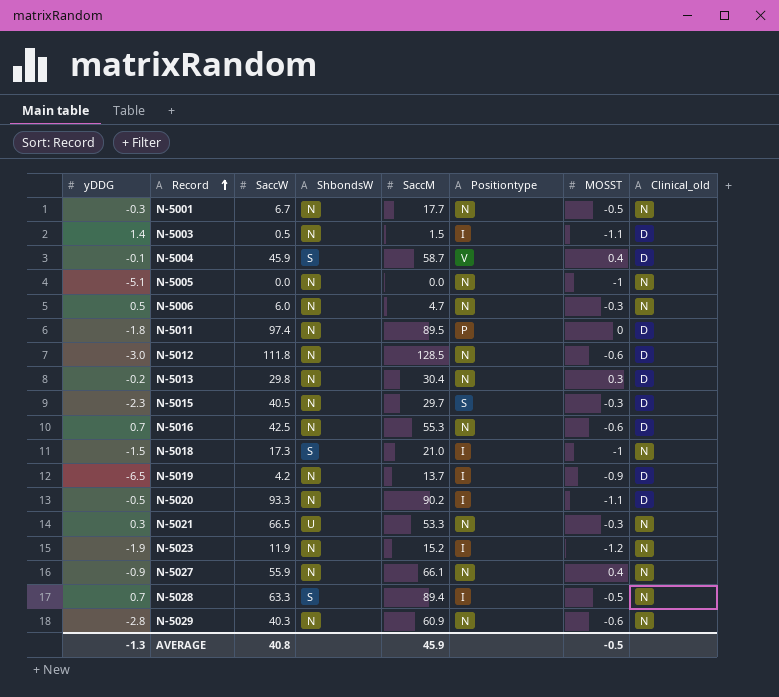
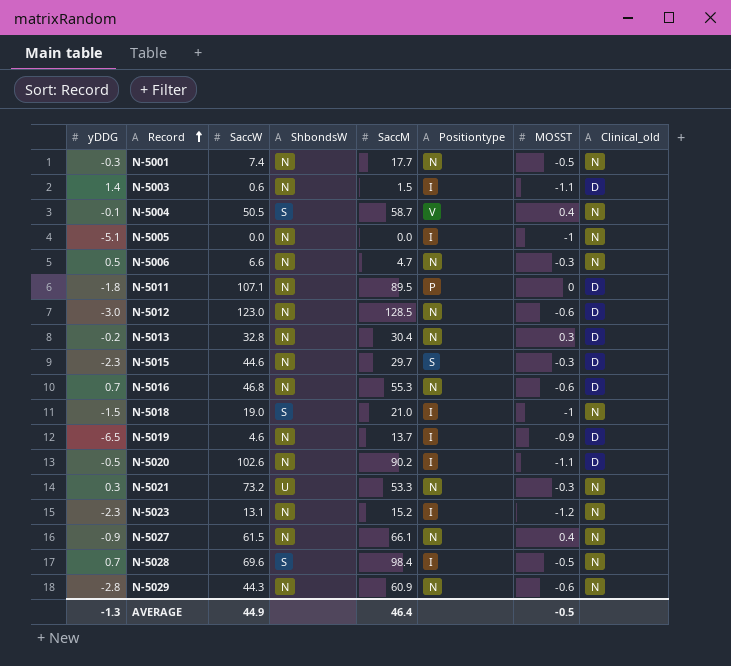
N-5001 | SaccW: 6.7 -> 7.4
N-5003 | SaccW: 0.5 -> 0.6
N-5004 | SaccW: 45.9 -> 50.5
N-5004 | Clinical_old: D -> N
N-5005 | Positiontype: N -> I
N-5006 | SaccW: 6.0 -> 6.6
N-5011 | SaccW: 97.4 -> 107.1
N-5012 | SaccW: 111.8 -> 123.0
N-5013 | SaccW: 29.8 -> 32.8
N-5015 | SaccW: 40.5 -> 44.6
N-5016 | SaccW: 42.5 -> 46.8
N-5018 | SaccW: 17.3 -> 19.0
N-5019 | SaccW: 4.2 -> 4.6
N-5020 | SaccW: 93.3 -> 102.6
N-5021 | SaccW: 66.5 -> 73.2
N-5023 | yDDG: -1.9 -> -2.3
N-5023 | SaccW: 11.9 -> 13.1
N-5027 | SaccW: 55.9 -> 61.5
N-5028 | SaccW: 63.3 -> 69.6
N-5028 | SaccM: 89.4 -> 98.4
N-5029 | SaccW: 40.3 -> 44.3
AVERAGE | SaccW: 40.8 -> 44.9
AVERAGE | SaccM: 45.9 -> 46.4

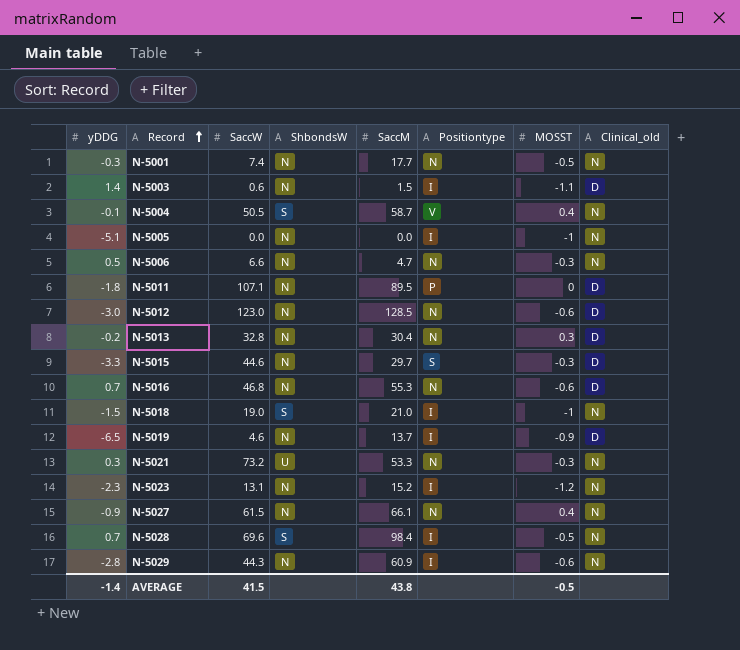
row N-5020: -0.5 | 102.6 | N | 90.2 | I | -1.1 | D -> none
N-5015 | yDDG: -2.3 -> -3.3
N-5029 | Positiontype: N -> I
AVERAGE | yDDG: -1.3 -> -1.4
AVERAGE | SaccW: 44.9 -> 41.5
AVERAGE | SaccM: 46.4 -> 43.8

